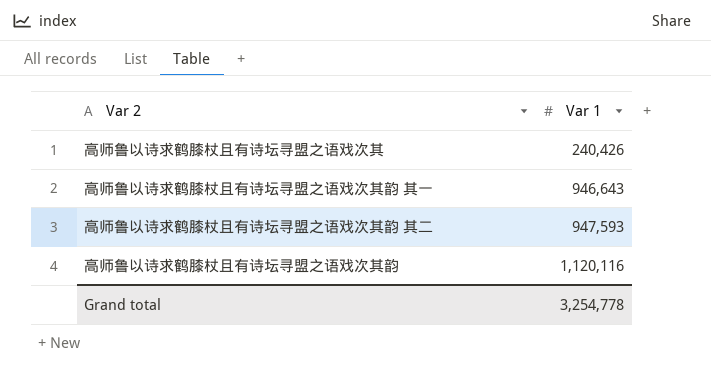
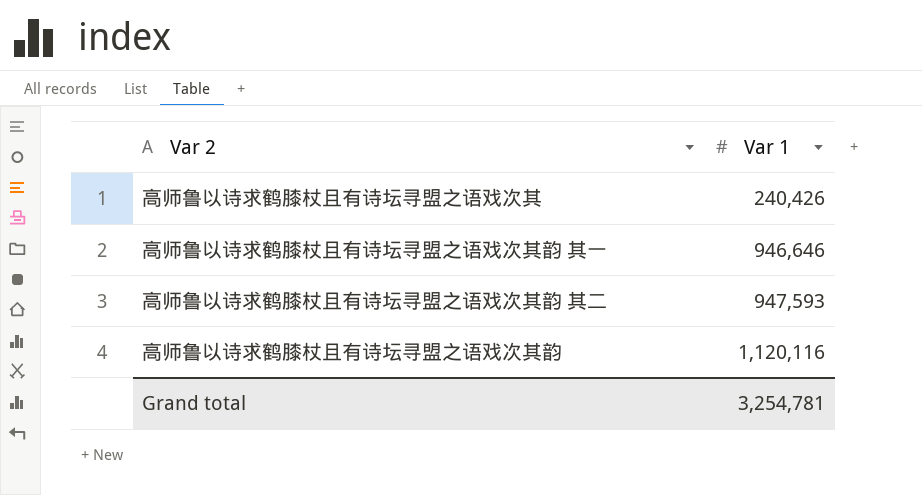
高师鲁以诗求鹤膝杖且有诗坛寻盟之语戏次其韵 其一 | Var 1: 946,643 -> 946,646
Grand total | Var 1: 3,254,778 -> 3,254,781

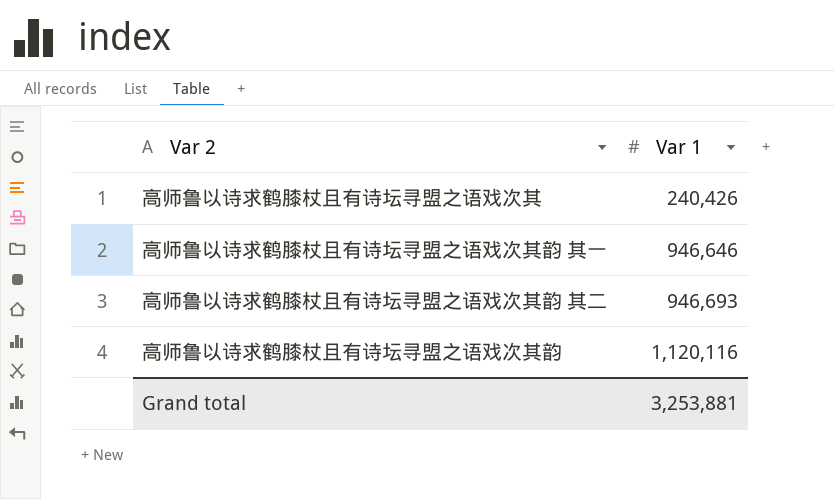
高师鲁以诗求鹤膝杖且有诗坛寻盟之语戏次其韵 其二 | Var 1: 947,593 -> 946,693
Grand total | Var 1: 3,254,781 -> 3,253,881

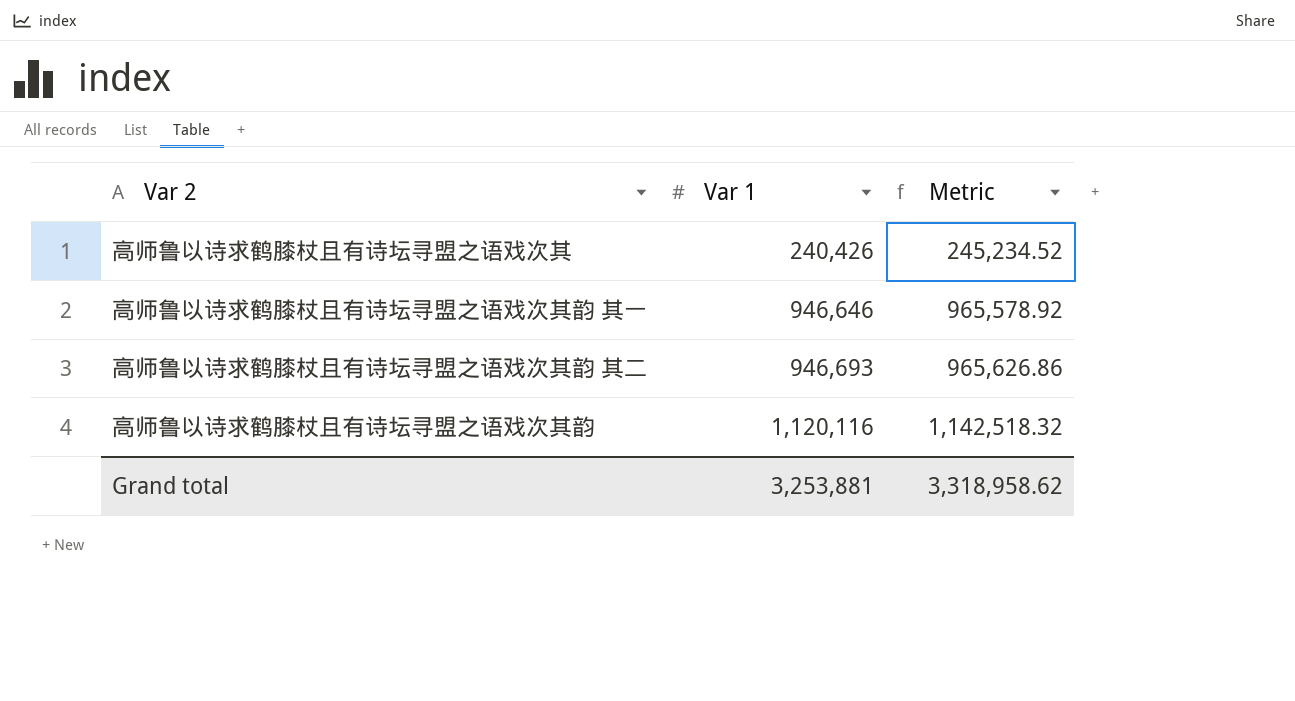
column Metric | formula: none -> [Var 1] * 1.02

